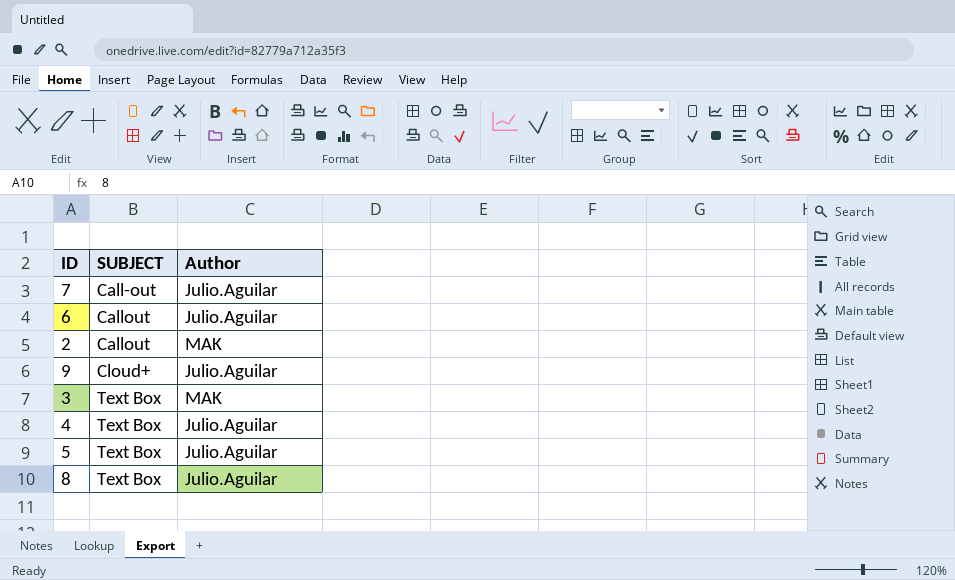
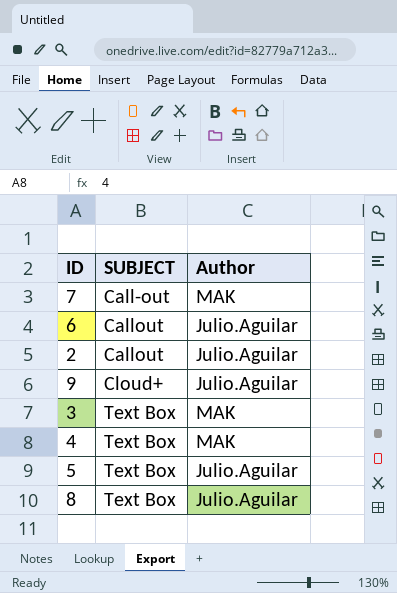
7 | Author: Julio.Aguilar -> MAK
2 | Author: MAK -> Julio.Aguilar
4 | Author: Julio.Aguilar -> MAK

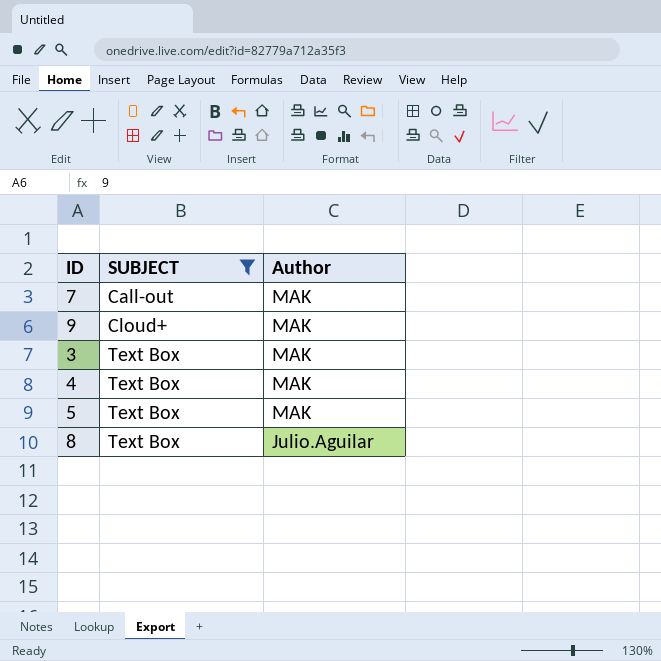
filter: none -> SUBJECT != Callout
9 | Author: Julio.Aguilar -> MAK
5 | Author: Julio.Aguilar -> MAK

